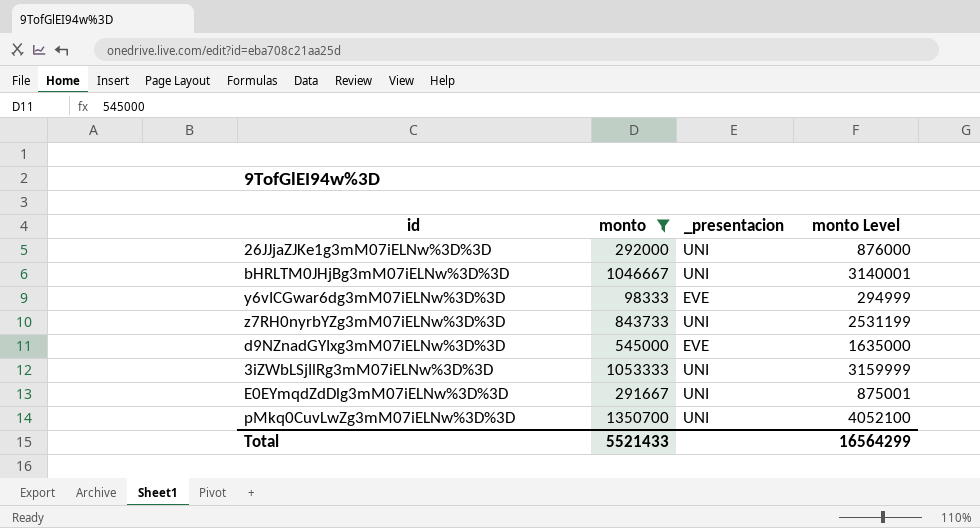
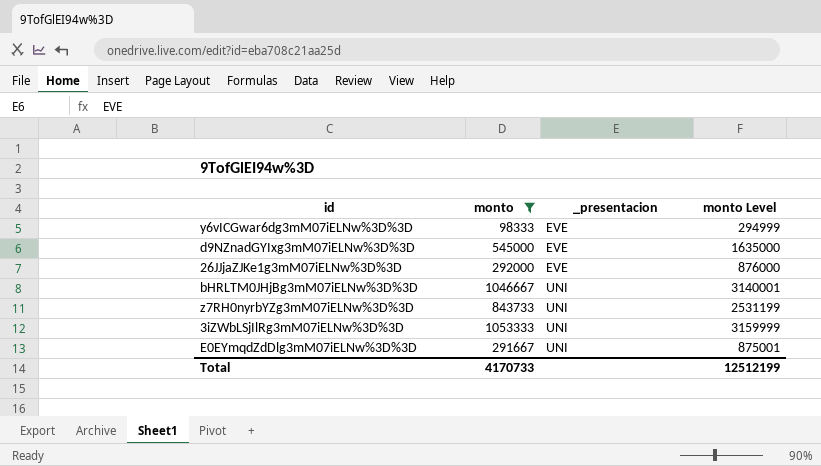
row order: none -> _presentacion ascending
row pMkq0CuvLwZg3mM07iELNw%3D%3D: 1350700 | UNI | 4052100 -> none
26JJjaZJKe1g3mM07iELNw%3D%3D | _presentacion: UNI -> EVE
Total | monto: 5521433 -> 4170733
Total | monto Level: 16564299 -> 12512199

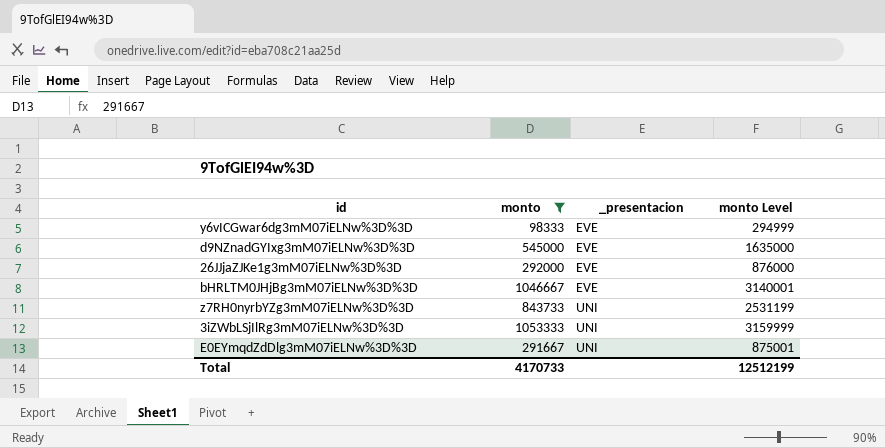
bHRLTM0JHjBg3mM07iELNw%3D%3D | _presentacion: UNI -> EVE

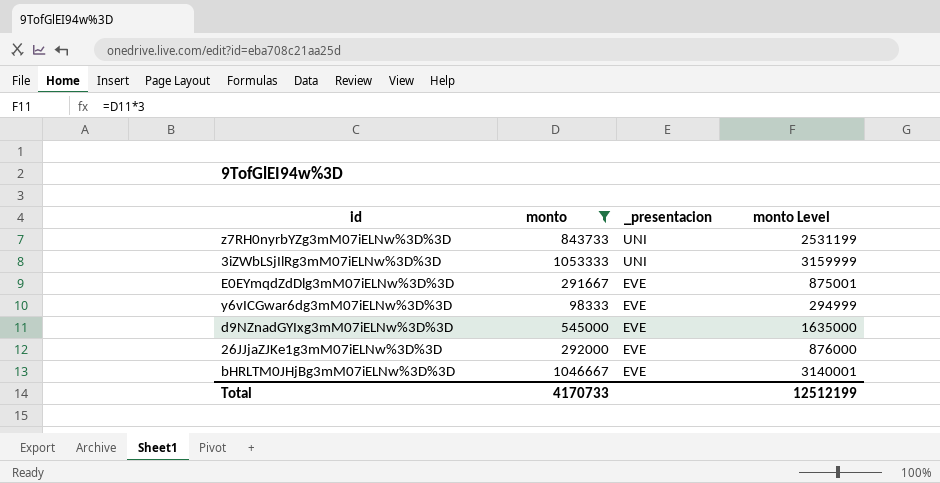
row order: _presentacion ascending -> _presentacion descending
E0EYmqdZdDlg3mM07iELNw%3D%3D | _presentacion: UNI -> EVE

